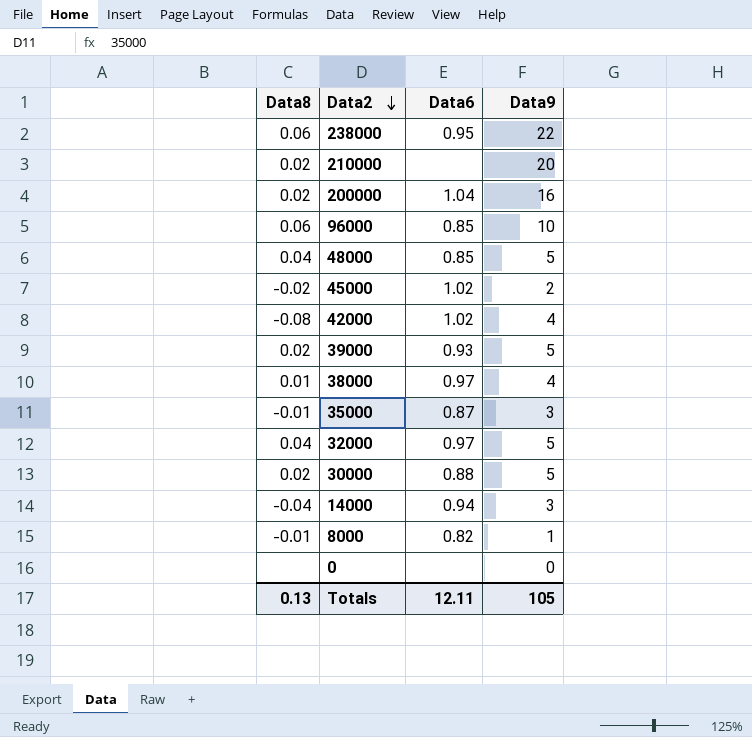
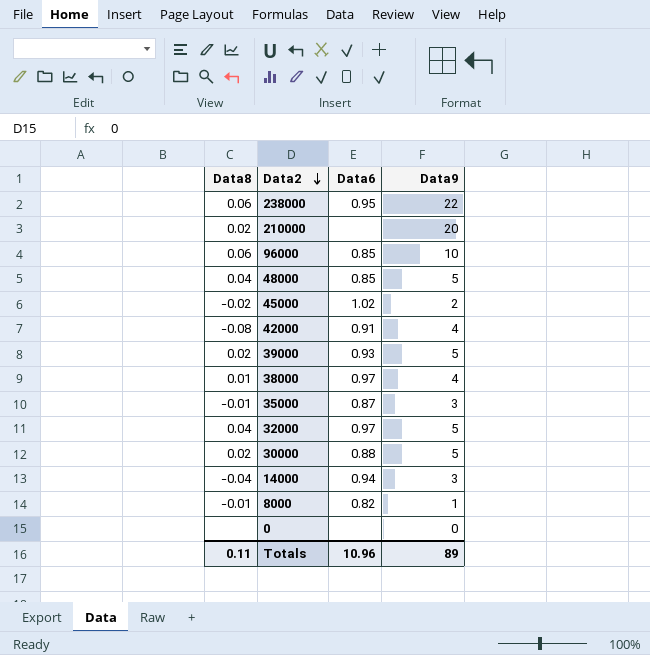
row 200000: 0.02 | 1.04 | 16 -> none
42000 | Data6: 1.02 -> 0.91
Totals | Data8: 0.13 -> 0.11
Totals | Data6: 12.11 -> 10.96
Totals | Data9: 105 -> 89

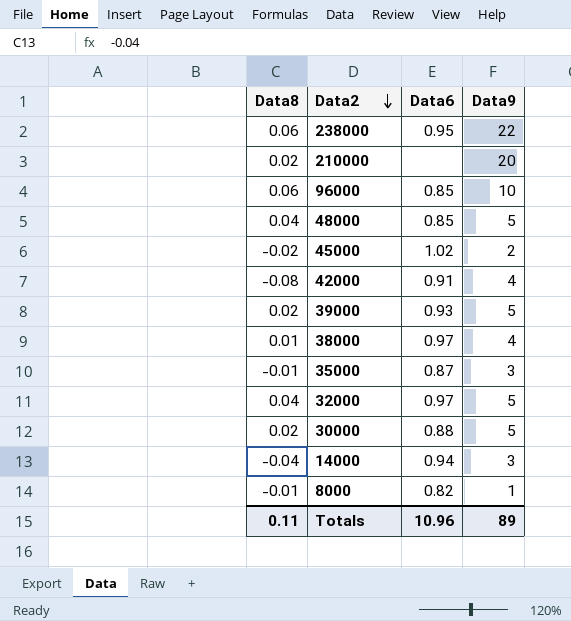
row 0: none | none | 0 -> none

